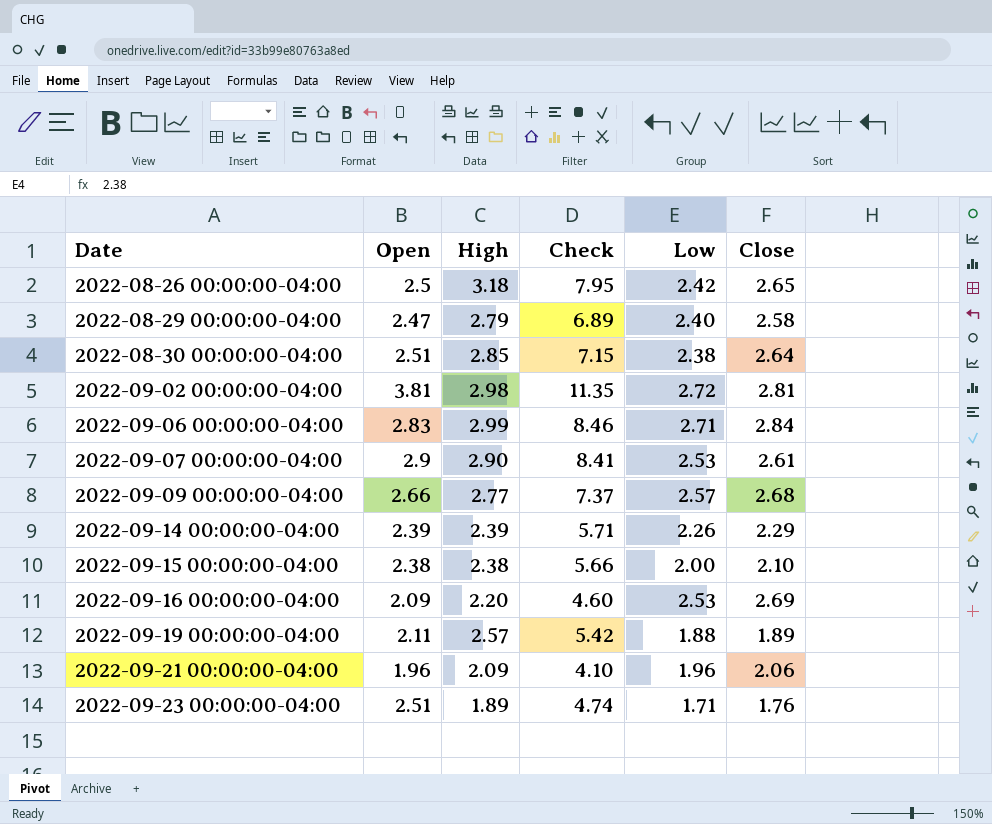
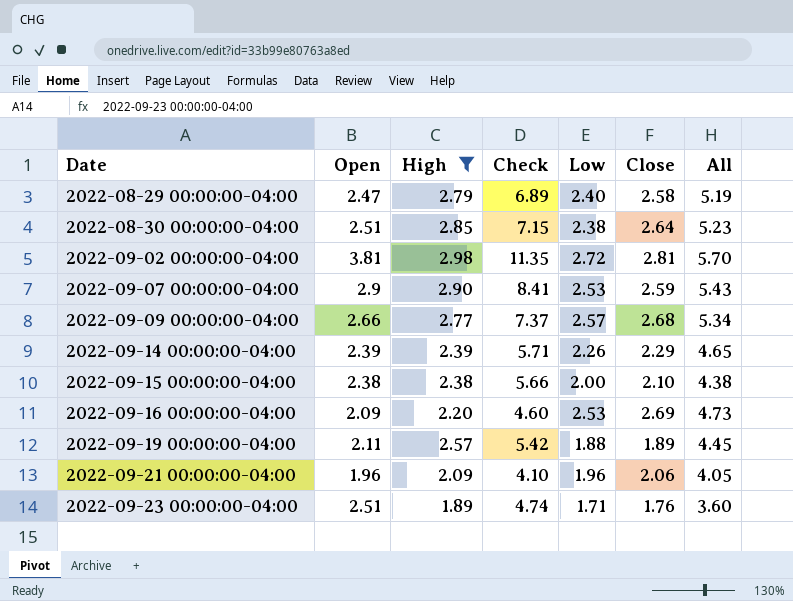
filter: none -> High <= 2.98
column All | formula: none -> [High] + [Low]
2022-09-07 00:00:00-04:00 | Close: 2.61 -> 2.59

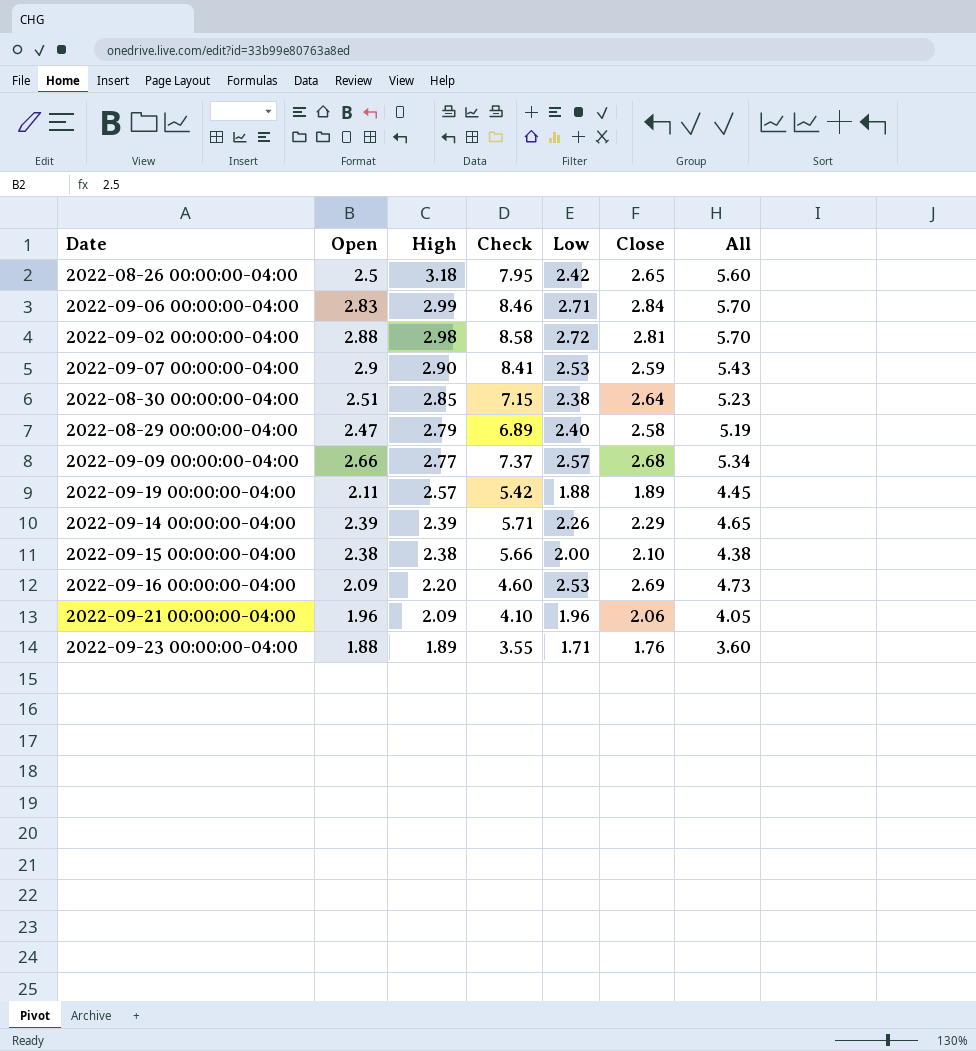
filter: High <= 2.98 -> none
row order: Date ascending -> High descending
2022-09-02 00:00:00-04:00 | Open: 3.81 -> 2.88
2022-09-02 00:00:00-04:00 | Check: 11.35 -> 8.58
2022-09-23 00:00:00-04:00 | Open: 2.51 -> 1.88
2022-09-23 00:00:00-04:00 | Check: 4.74 -> 3.55

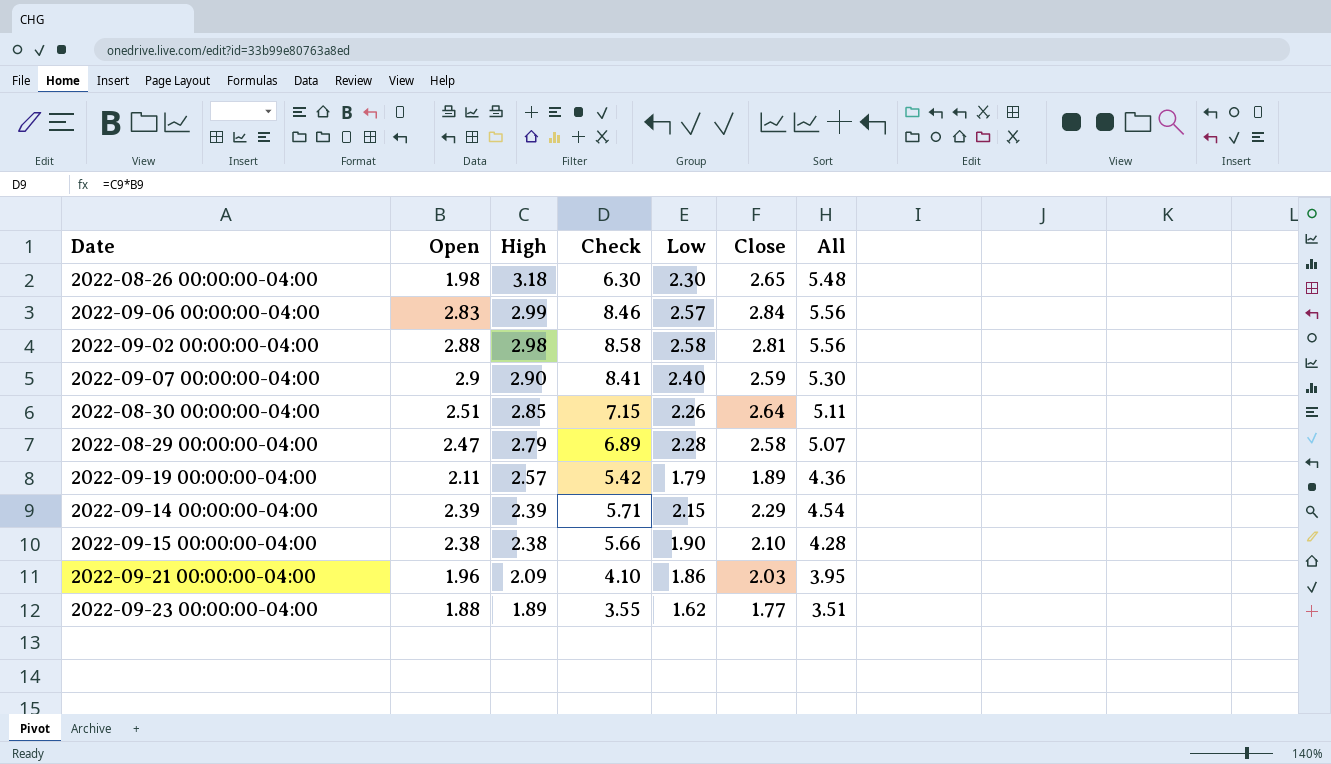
row 2022-09-09 00:00:00-04:00: 2.66 | 2.77 | 7.37 | 2.57 | 2.68 | 5.34 -> none
row 2022-09-16 00:00:00-04:00: 2.09 | 2.20 | 4.60 | 2.53 | 2.69 | 4.73 -> none
2022-08-26 00:00:00-04:00 | Open: 2.5 -> 1.98
2022-08-26 00:00:00-04:00 | Check: 7.95 -> 6.30
2022-08-26 00:00:00-04:00 | Low: 2.42 -> 2.30
2022-08-26 00:00:00-04:00 | All: 5.60 -> 5.48
2022-09-06 00:00:00-04:00 | Low: 2.71 -> 2.57
2022-09-06 00:00:00-04:00 | All: 5.70 -> 5.56
2022-09-02 00:00:00-04:00 | Low: 2.72 -> 2.58
2022-09-02 00:00:00-04:00 | All: 5.70 -> 5.56
2022-09-07 00:00:00-04:00 | Low: 2.53 -> 2.40
2022-09-07 00:00:00-04:00 | All: 5.43 -> 5.30
2022-08-30 00:00:00-04:00 | Low: 2.38 -> 2.26
2022-08-30 00:00:00-04:00 | All: 5.23 -> 5.11
2022-08-29 00:00:00-04:00 | Low: 2.40 -> 2.28
2022-08-29 00:00:00-04:00 | All: 5.19 -> 5.07
2022-09-19 00:00:00-04:00 | Low: 1.88 -> 1.79
2022-09-19 00:00:00-04:00 | All: 4.45 -> 4.36
2022-09-14 00:00:00-04:00 | Low: 2.26 -> 2.15
2022-09-14 00:00:00-04:00 | All: 4.65 -> 4.54
2022-09-15 00:00:00-04:00 | Low: 2.00 -> 1.90
2022-09-15 00:00:00-04:00 | All: 4.38 -> 4.28
2022-09-21 00:00:00-04:00 | Low: 1.96 -> 1.86
2022-09-21 00:00:00-04:00 | Close: 2.06 -> 2.03
2022-09-21 00:00:00-04:00 | All: 4.05 -> 3.95
2022-09-23 00:00:00-04:00 | Low: 1.71 -> 1.62
2022-09-23 00:00:00-04:00 | Close: 1.76 -> 1.77
2022-09-23 00:00:00-04:00 | All: 3.60 -> 3.51

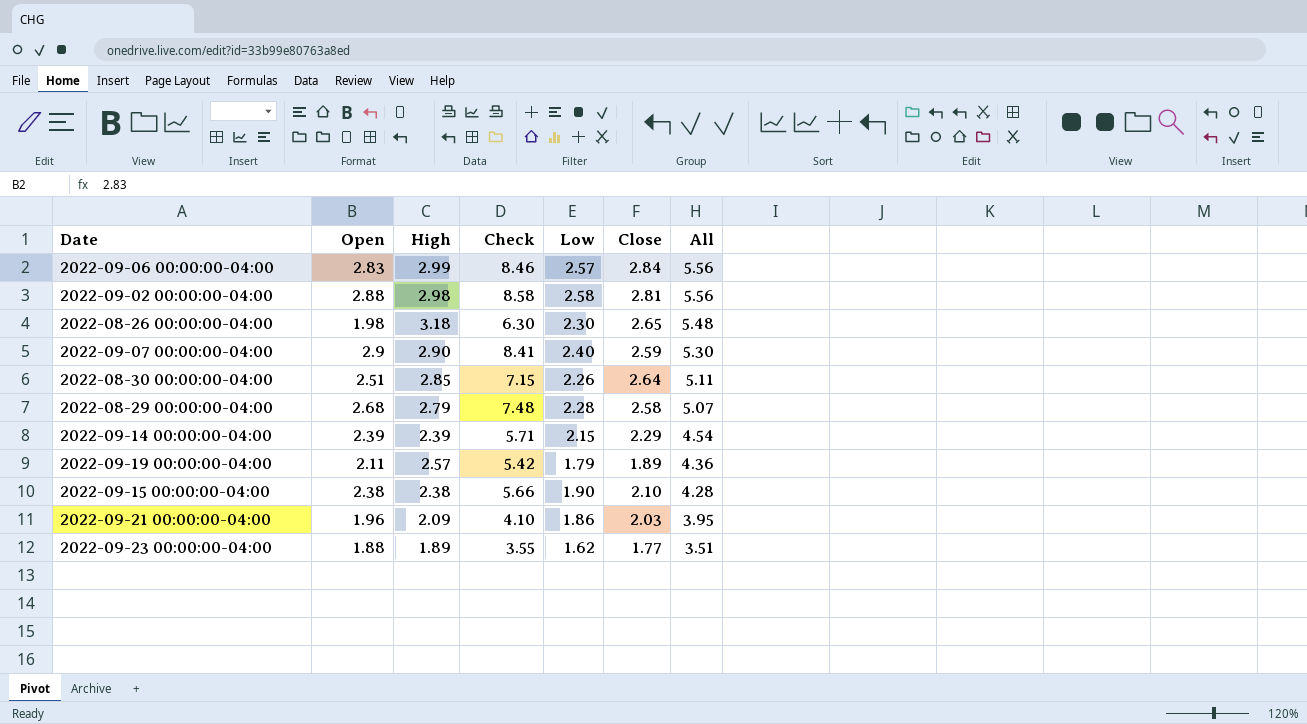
row order: High descending -> All descending
2022-08-29 00:00:00-04:00 | Open: 2.47 -> 2.68
2022-08-29 00:00:00-04:00 | Check: 6.89 -> 7.48

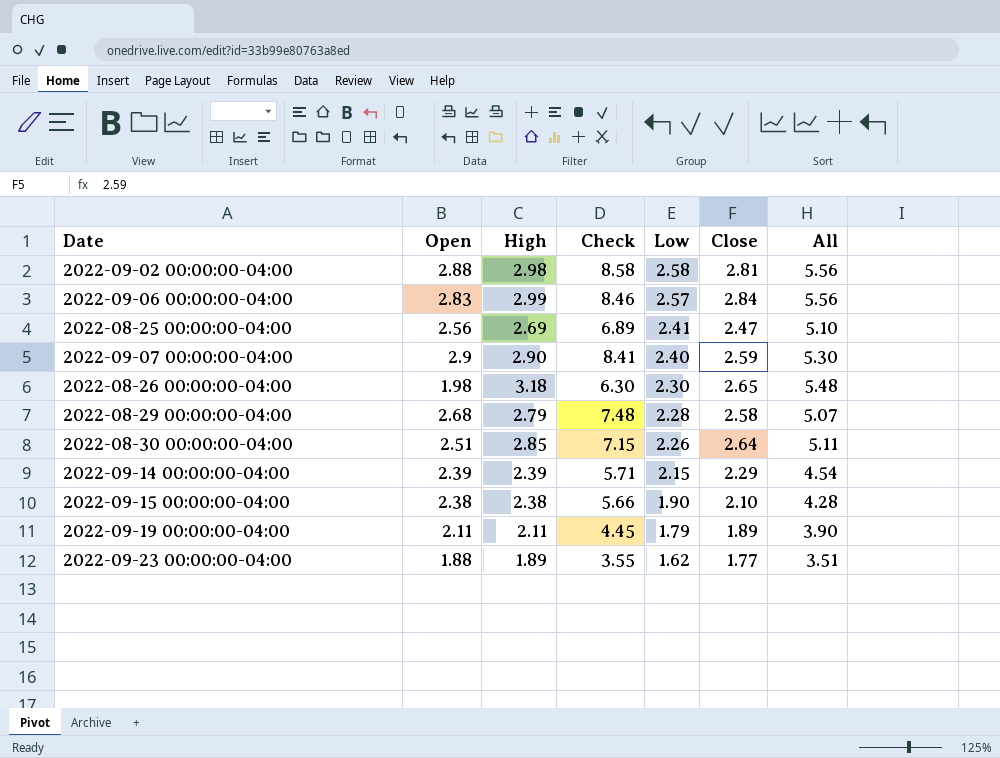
row order: All descending -> Low descending
row 2022-09-21 00:00:00-04:00: 1.96 | 2.09 | 4.10 | 1.86 | 2.03 | 3.95 -> none
row 2022-08-25 00:00:00-04:00: none -> 2.56 | 2.69 | 6.89 | 2.41 | 2.47 | 5.10
2022-09-19 00:00:00-04:00 | High: 2.57 -> 2.11
2022-09-19 00:00:00-04:00 | Check: 5.42 -> 4.45
2022-09-19 00:00:00-04:00 | All: 4.36 -> 3.90

